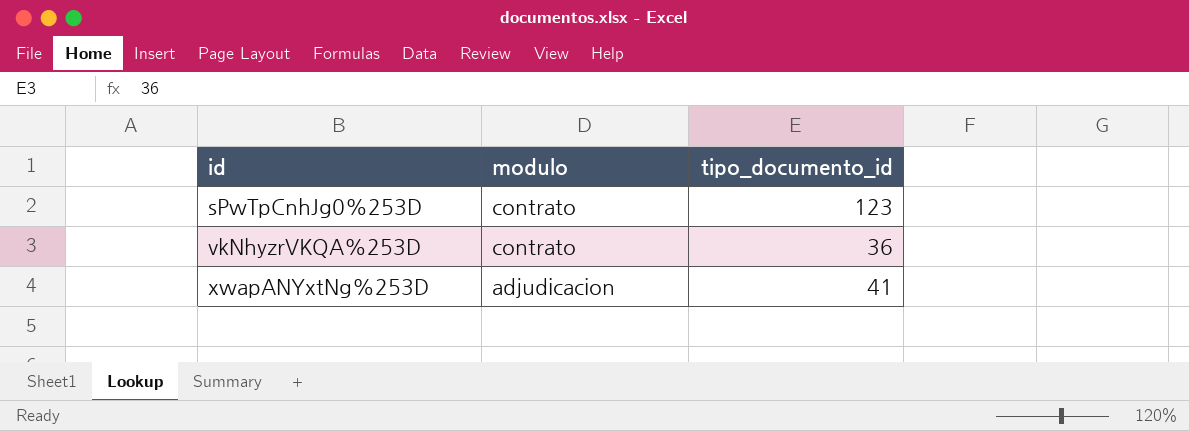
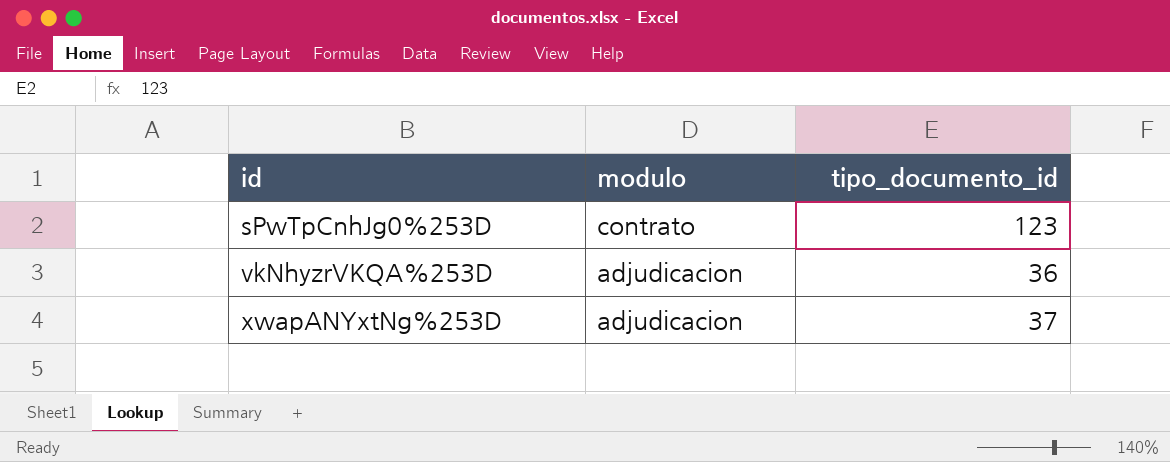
vkNhyzrVKQA%253D | modulo: contrato -> adjudicacion
xwapANYxtNg%253D | tipo_documento_id: 41 -> 37

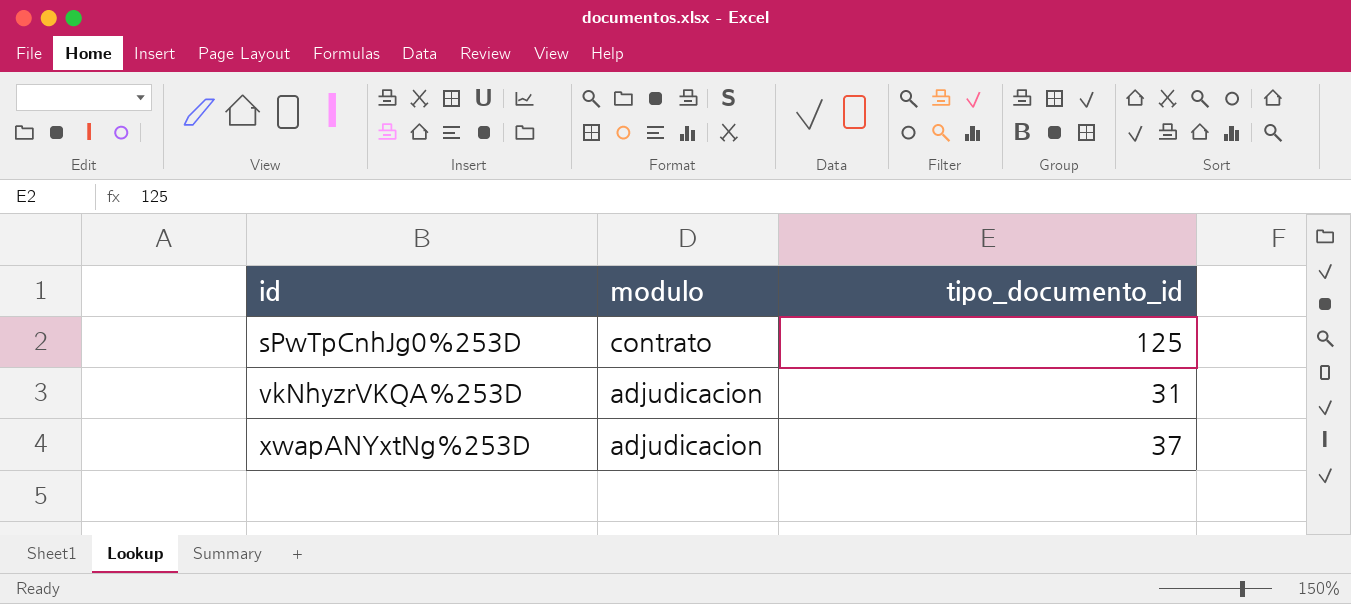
sPwTpCnhJg0%253D | tipo_documento_id: 123 -> 125
vkNhyzrVKQA%253D | tipo_documento_id: 36 -> 31

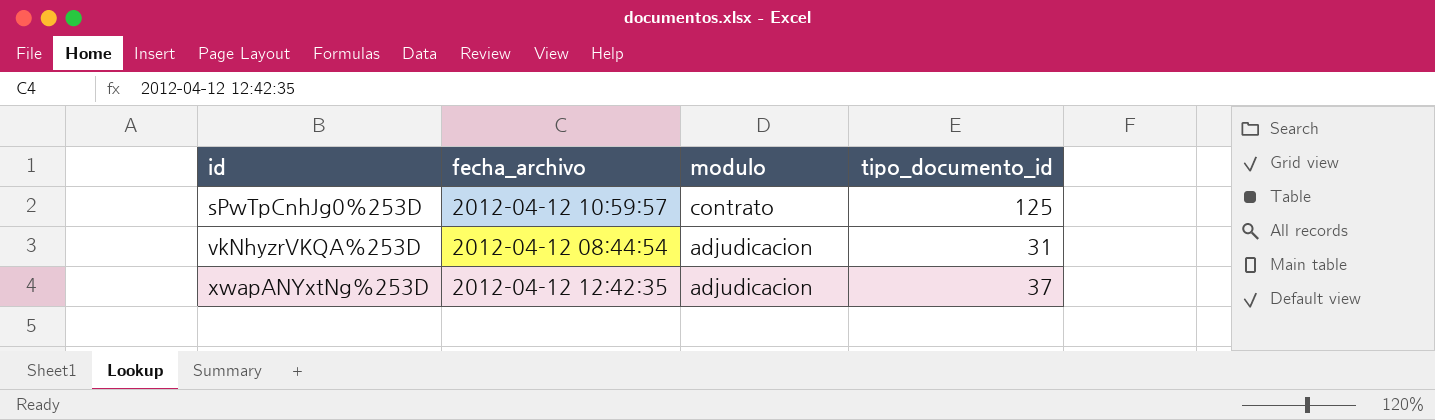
column fecha_archivo | position: none -> 2

